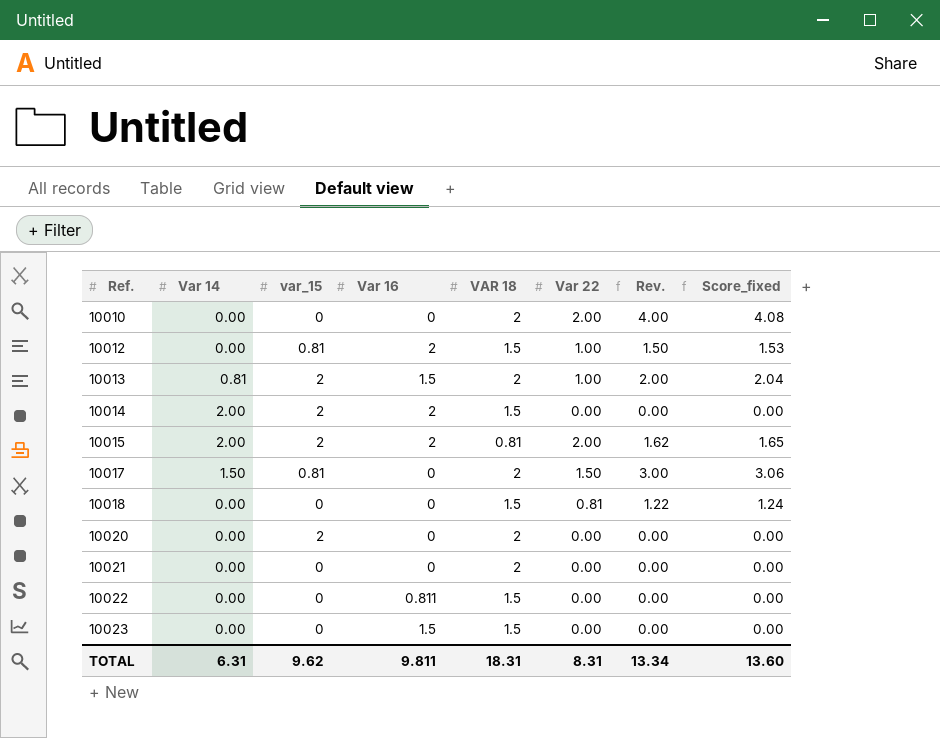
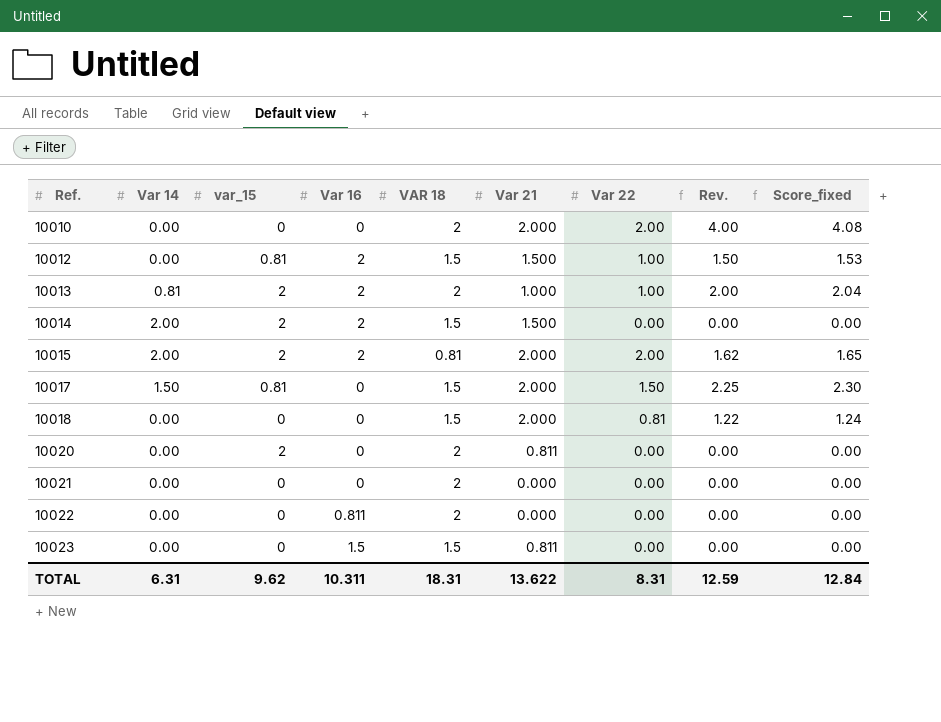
column Var 21 | position: none -> 6
10013 | Var 16: 1.5 -> 2
10017 | VAR 18: 2 -> 1.5
10017 | Rev.: 3.00 -> 2.25
10017 | Score_fixed: 3.06 -> 2.30
10022 | VAR 18: 1.5 -> 2
TOTAL | Var 16: 9.811 -> 10.311
TOTAL | Rev.: 13.34 -> 12.59
TOTAL | Score_fixed: 13.60 -> 12.84

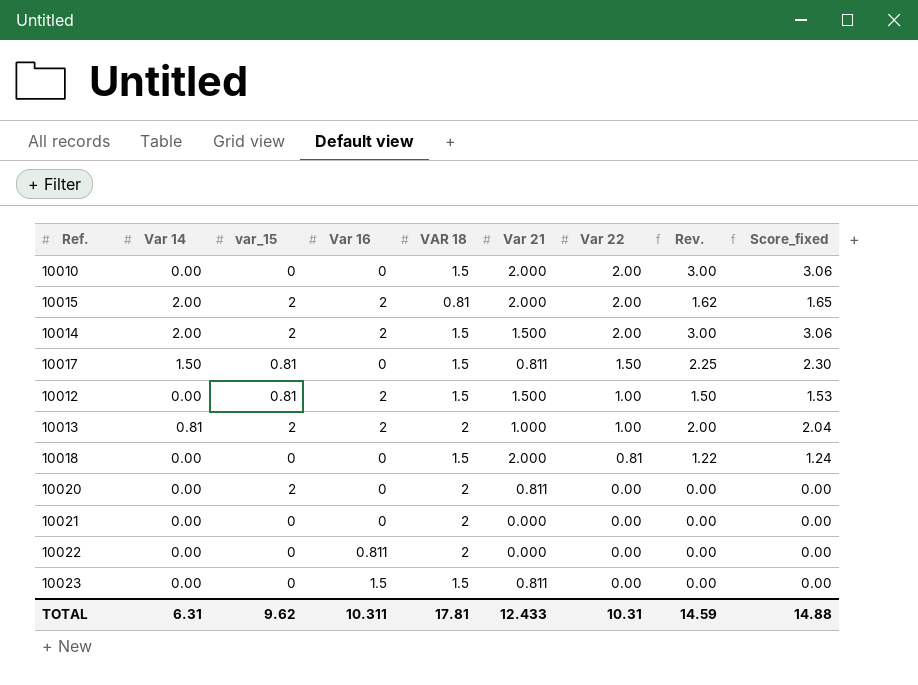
row order: Ref. ascending -> Var 22 descending
10010 | VAR 18: 2 -> 1.5
10010 | Rev.: 4.00 -> 3.00
10010 | Score_fixed: 4.08 -> 3.06
10014 | Var 22: 0.00 -> 2.00
10014 | Rev.: 0.00 -> 3.00
10014 | Score_fixed: 0.00 -> 3.06
10017 | Var 21: 2.000 -> 0.811
TOTAL | VAR 18: 18.31 -> 17.81
TOTAL | Var 21: 13.622 -> 12.433
TOTAL | Var 22: 8.31 -> 10.31
TOTAL | Rev.: 12.59 -> 14.59
TOTAL | Score_fixed: 12.84 -> 14.88

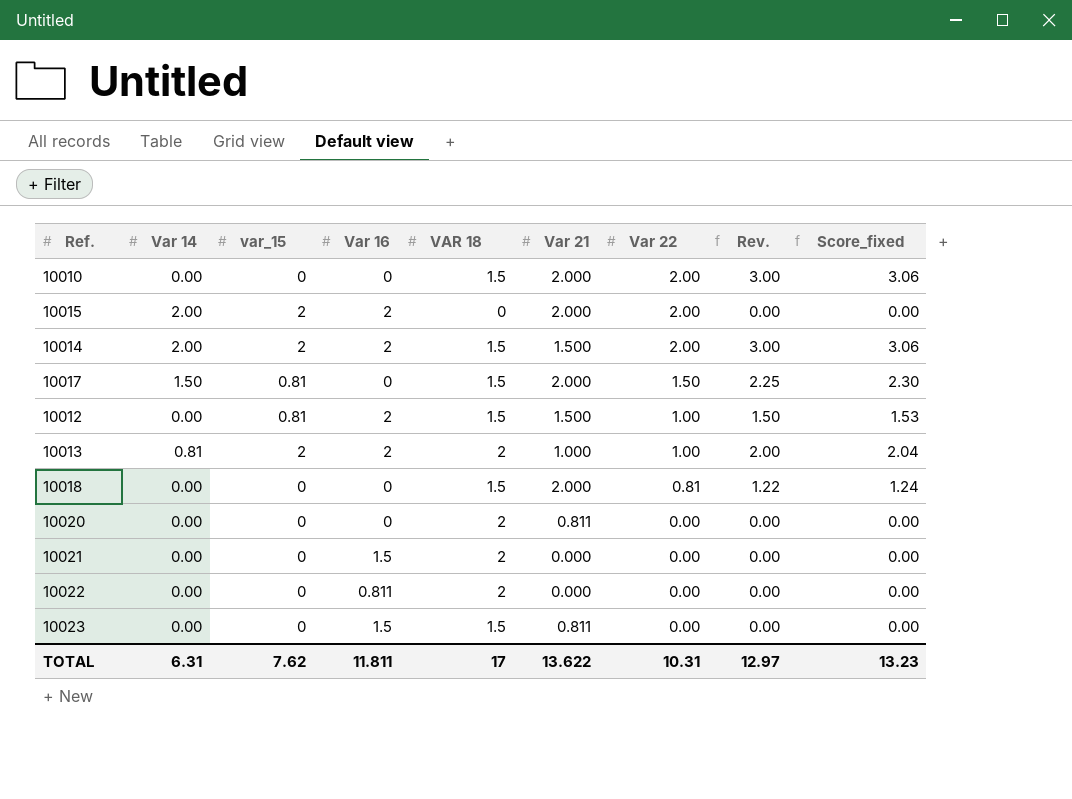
10015 | VAR 18: 0.81 -> 0
10015 | Rev.: 1.62 -> 0.00
10015 | Score_fixed: 1.65 -> 0.00
10017 | Var 21: 0.811 -> 2.000
10020 | var_15: 2 -> 0
10021 | Var 16: 0 -> 1.5
TOTAL | var_15: 9.62 -> 7.62
TOTAL | Var 16: 10.311 -> 11.811
TOTAL | VAR 18: 17.81 -> 17
TOTAL | Var 21: 12.433 -> 13.622
TOTAL | Rev.: 14.59 -> 12.97
TOTAL | Score_fixed: 14.88 -> 13.23

